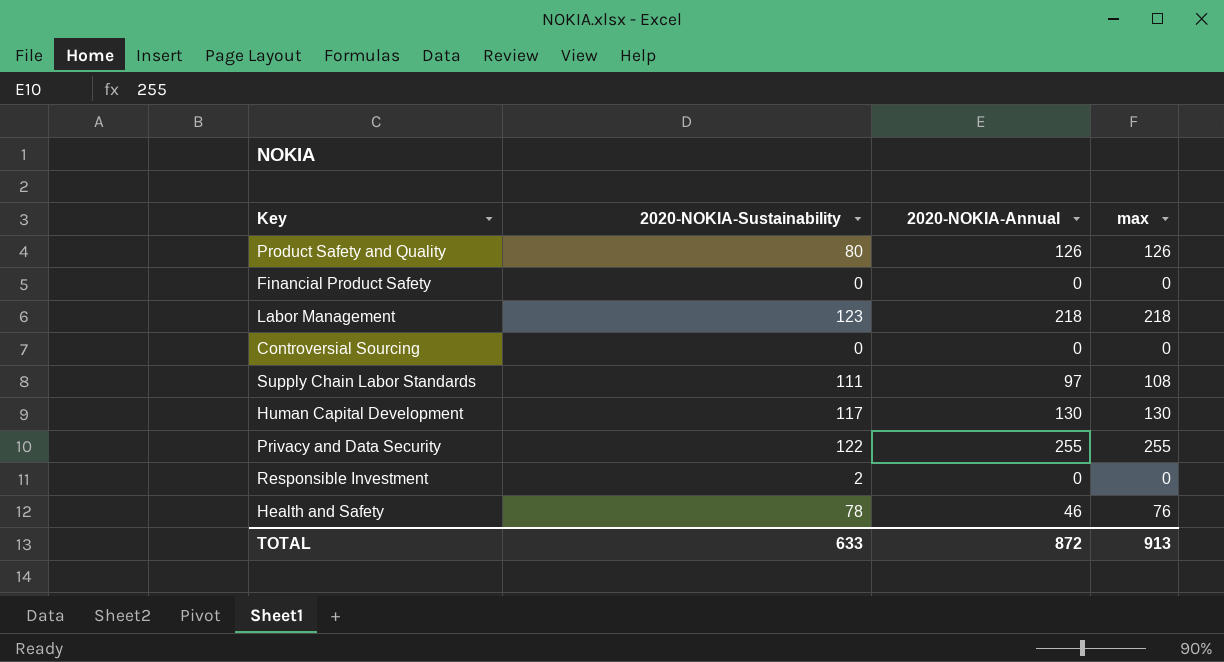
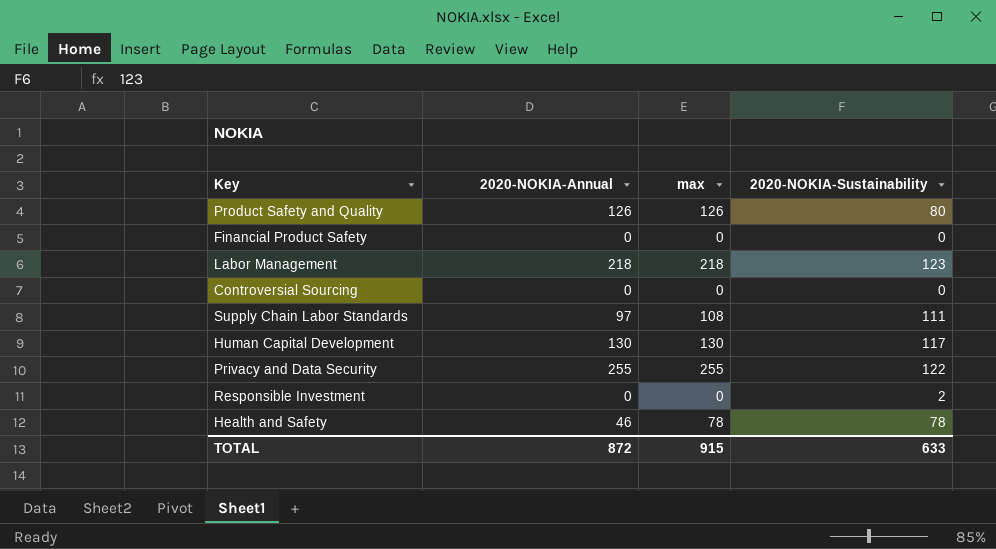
column 2020-NOKIA-Sustainability | position: 2 -> 4
Health and Safety | max: 76 -> 78
TOTAL | max: 913 -> 915

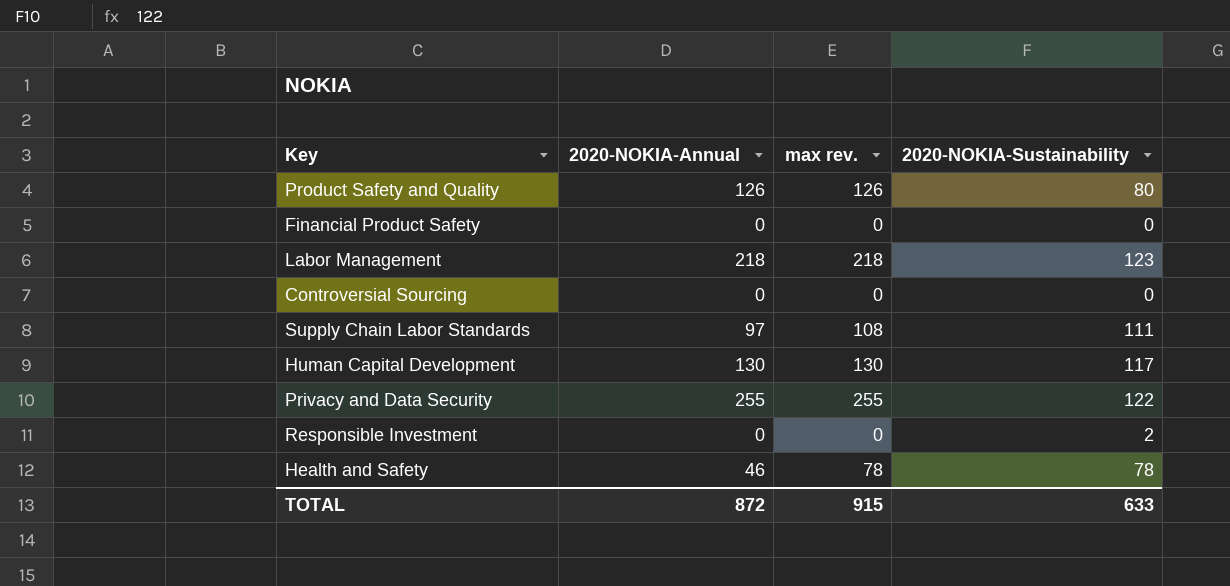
column name: max -> max rev.

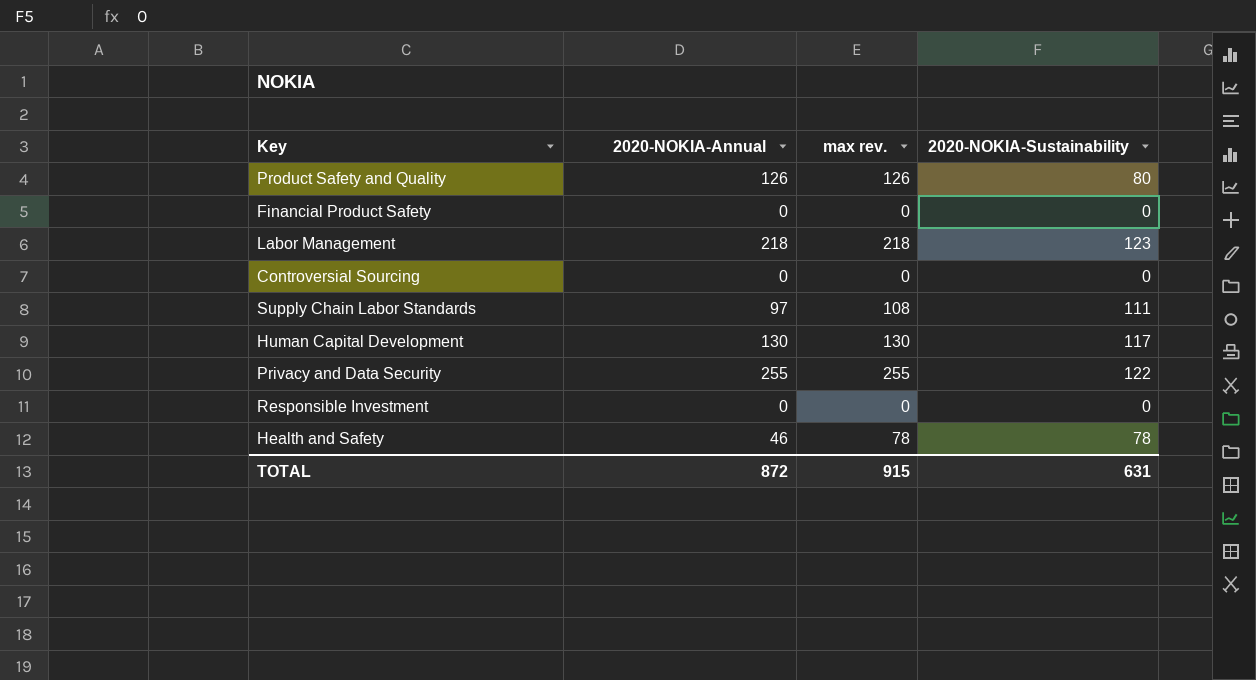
Responsible Investment | 2020-NOKIA-Sustainability: 2 -> 0
TOTAL | 2020-NOKIA-Sustainability: 633 -> 631

